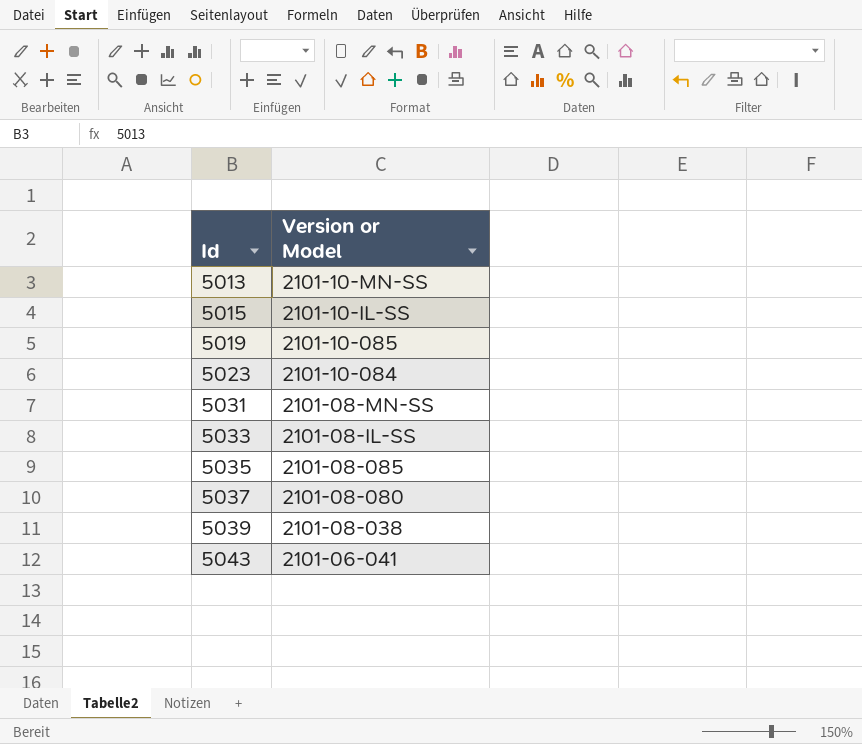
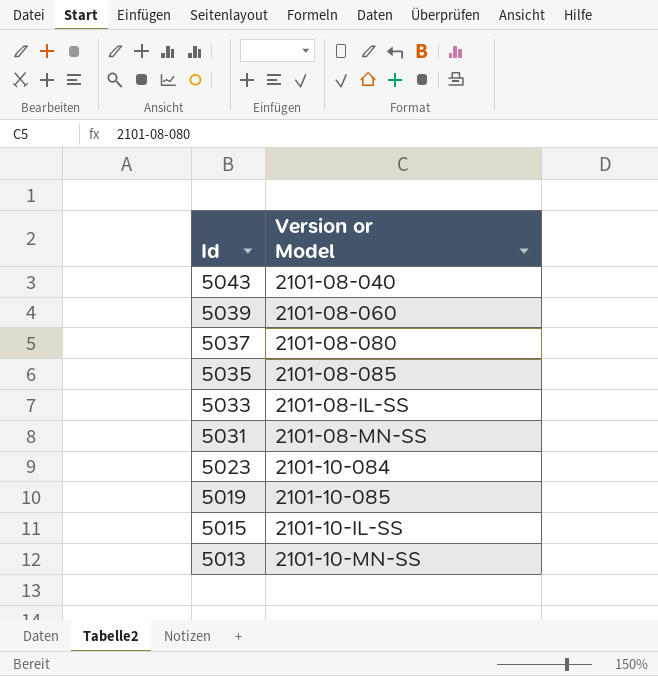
row order: Id ascending -> Id descending
5043 | Version or Model: 2101-06-041 -> 2101-08-040
5039 | Version or Model: 2101-08-038 -> 2101-08-060

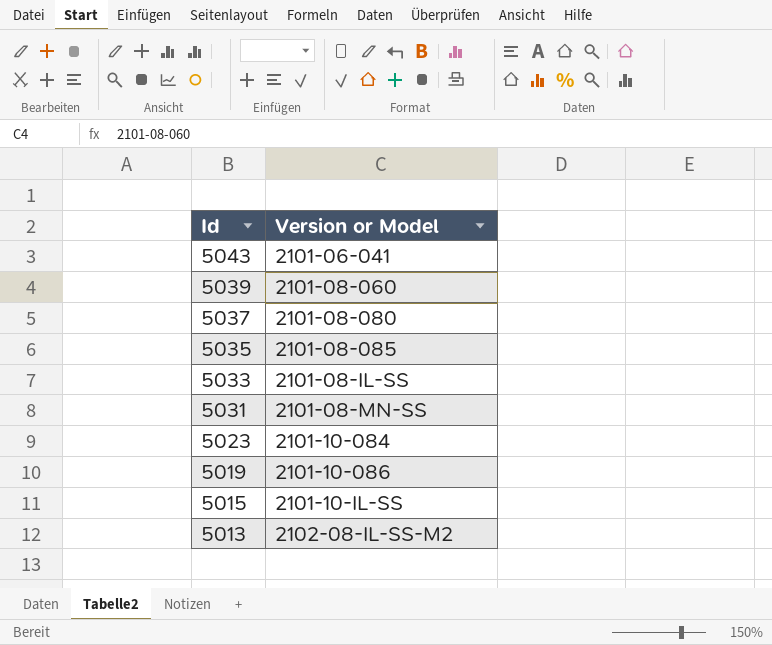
5043 | Version or Model: 2101-08-040 -> 2101-06-041
5019 | Version or Model: 2101-10-085 -> 2101-10-086
5013 | Version or Model: 2101-10-MN-SS -> 2102-08-IL-SS-M2

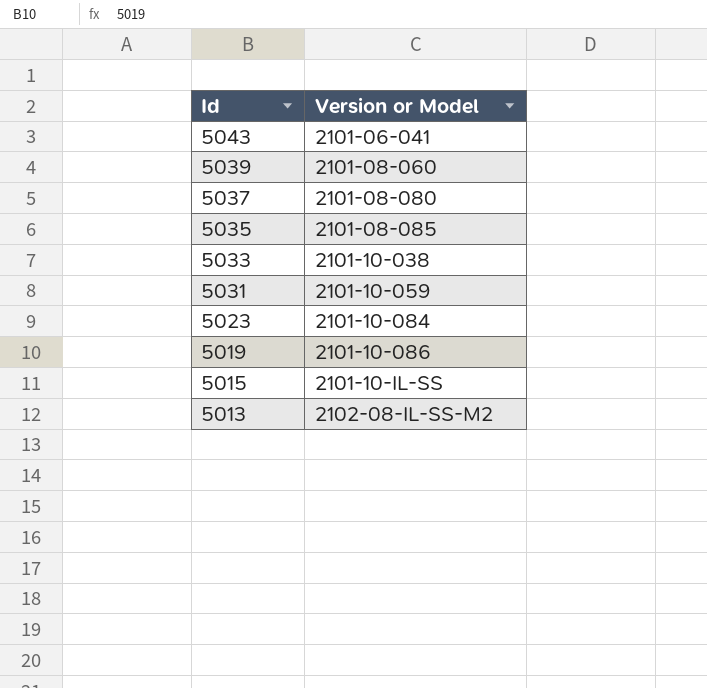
5033 | Version or Model: 2101-08-IL-SS -> 2101-10-038
5031 | Version or Model: 2101-08-MN-SS -> 2101-10-059

